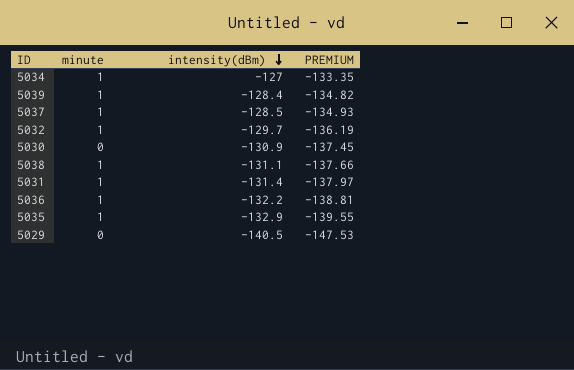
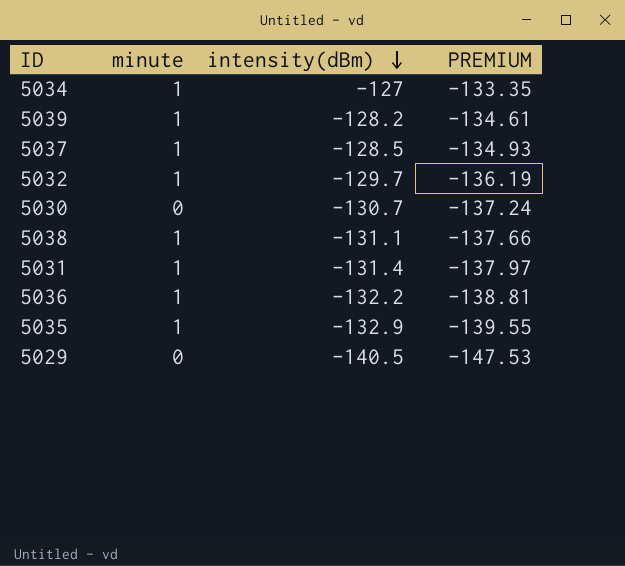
5039 | intensity(dBm): -128.4 -> -128.2
5039 | PREMIUM: -134.82 -> -134.61
5030 | intensity(dBm): -130.9 -> -130.7
5030 | PREMIUM: -137.45 -> -137.24

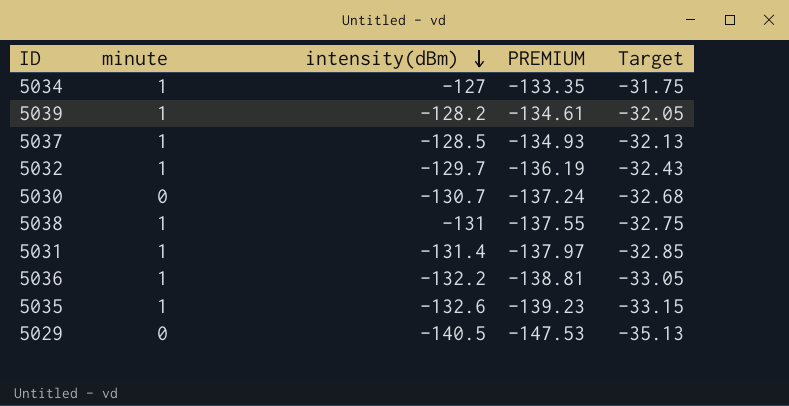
column Target | formula: none -> [intensity(dBm)] * 0.25
5038 | intensity(dBm): -131.1 -> -131
5038 | PREMIUM: -137.66 -> -137.55
5035 | intensity(dBm): -132.9 -> -132.6
5035 | PREMIUM: -139.55 -> -139.23

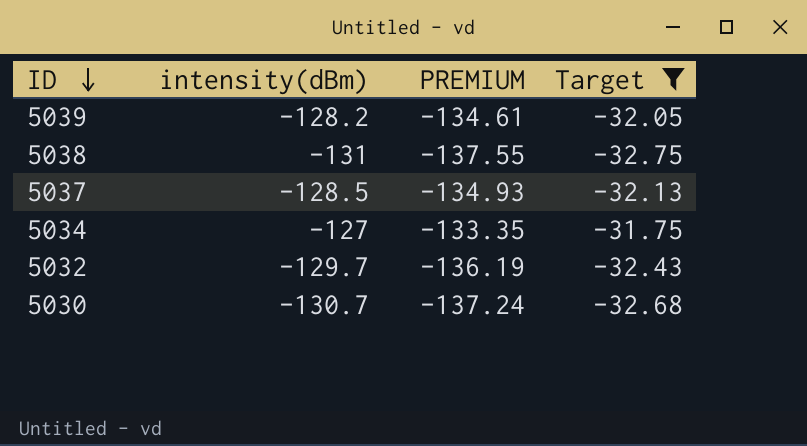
filter: none -> Target >= -32.75
row order: intensity(dBm) descending -> ID descending
column minute | position: 2 -> none

